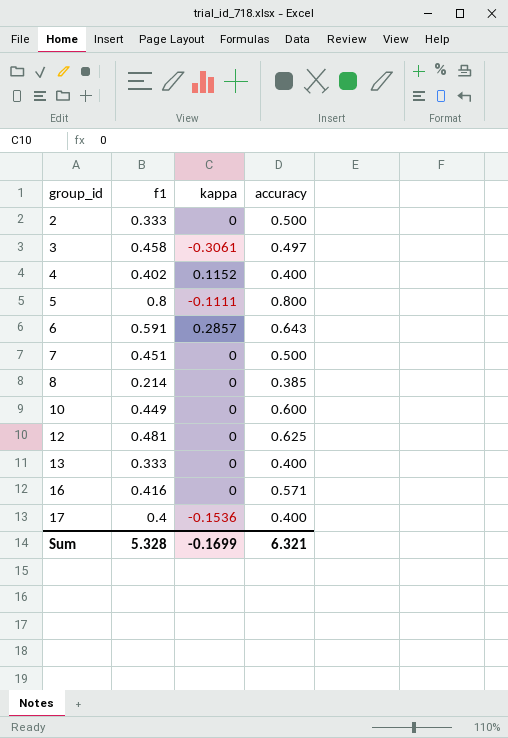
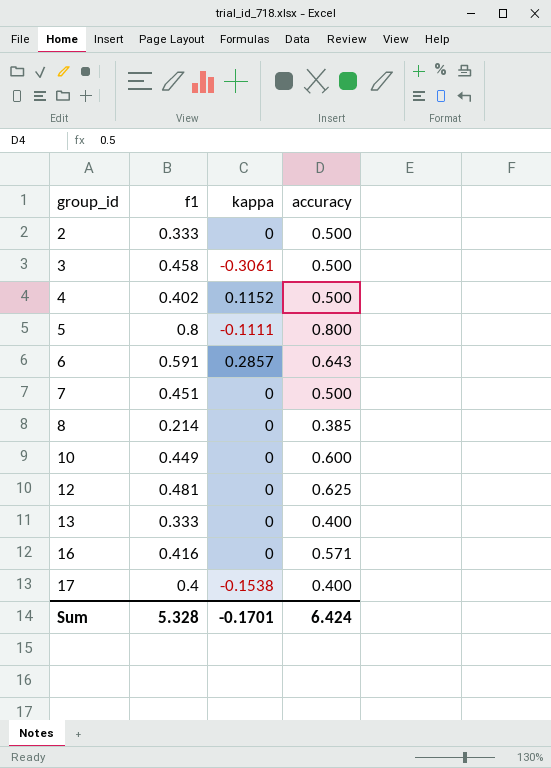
3 | accuracy: 0.497 -> 0.500
4 | accuracy: 0.400 -> 0.500
17 | kappa: -0.1536 -> -0.1538
Sum | kappa: -0.1699 -> -0.1701
Sum | accuracy: 6.321 -> 6.424

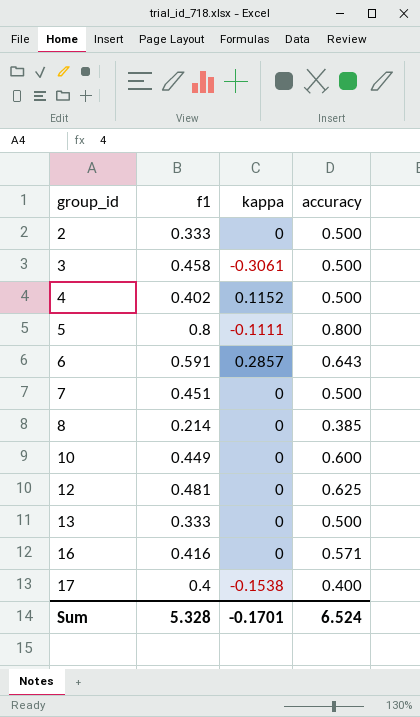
13 | accuracy: 0.400 -> 0.500
Sum | accuracy: 6.424 -> 6.524

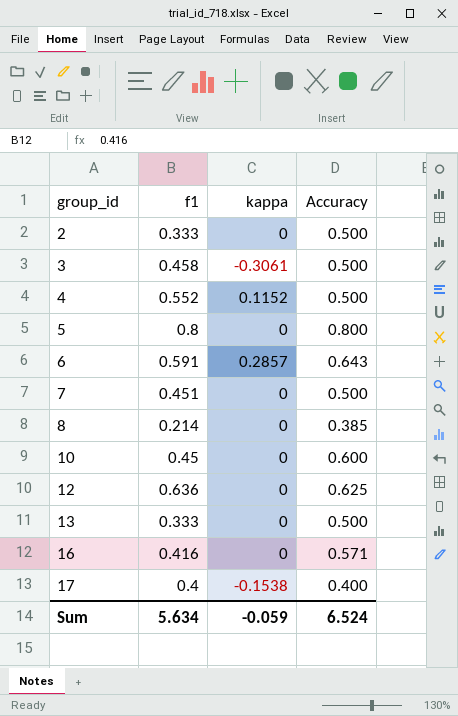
column name: accuracy -> Accuracy
4 | f1: 0.402 -> 0.552
5 | kappa: -0.1111 -> 0
10 | f1: 0.449 -> 0.45
12 | f1: 0.481 -> 0.636
Sum | f1: 5.328 -> 5.634
Sum | kappa: -0.1701 -> -0.059

